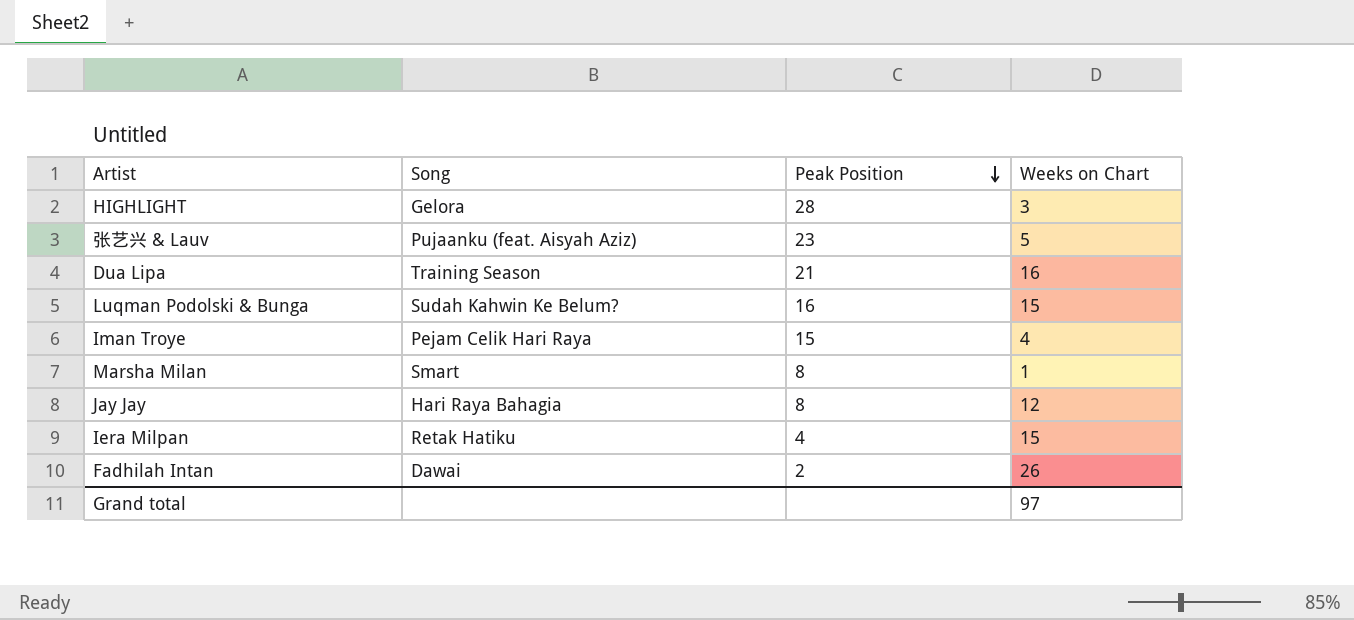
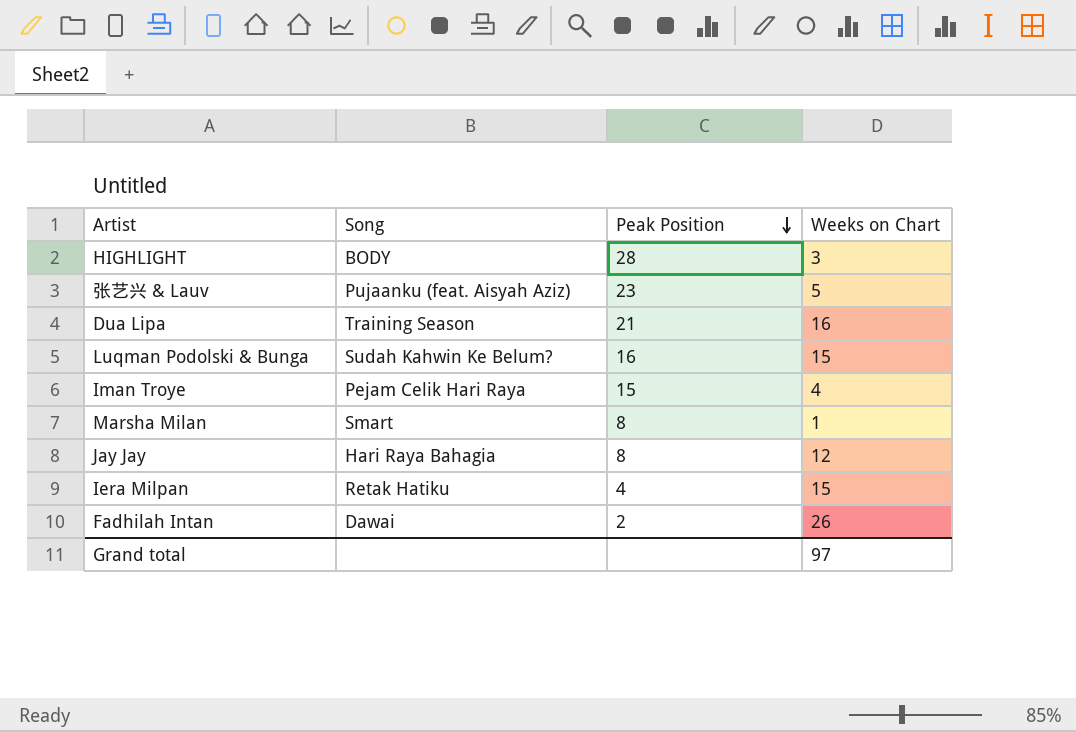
HIGHLIGHT | Song: Gelora -> BODY

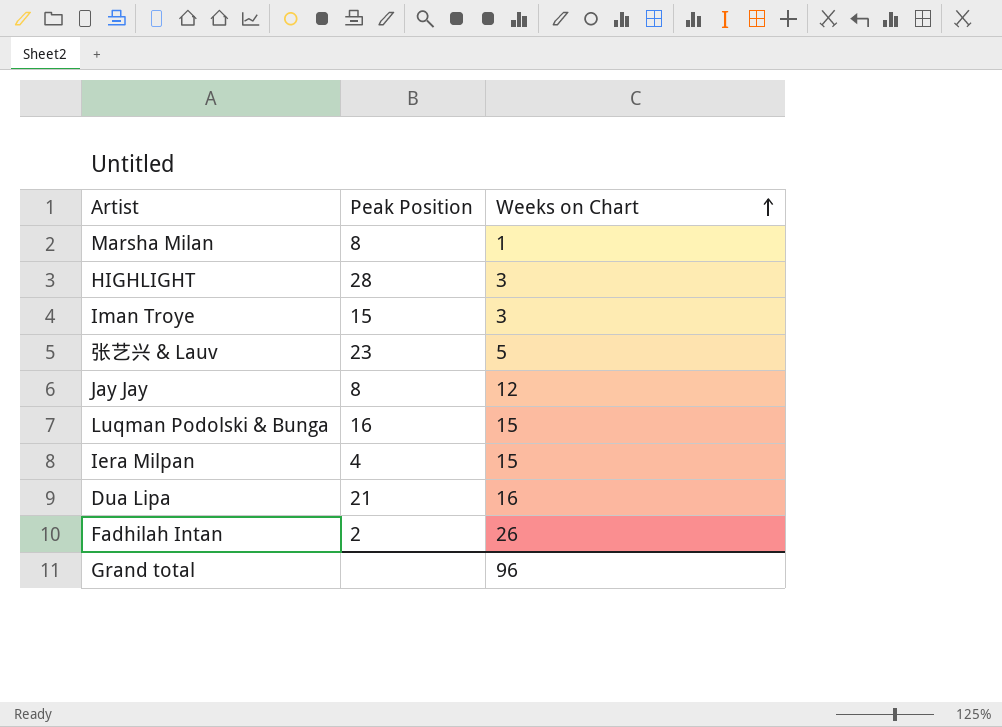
row order: Peak Position descending -> Weeks on Chart ascending
column Song | position: 2 -> none
Iman Troye | Weeks on Chart: 4 -> 3
Grand total | Weeks on Chart: 97 -> 96

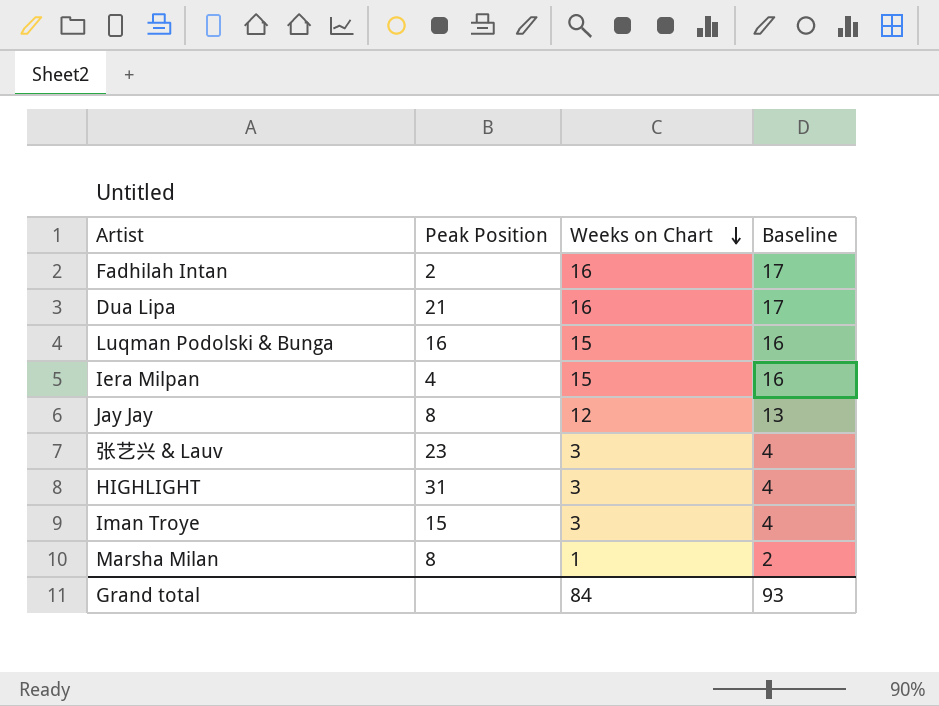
row order: Weeks on Chart ascending -> Weeks on Chart descending
column Baseline | formula: none -> [Weeks on Chart] + 1
Fadhilah Intan | Weeks on Chart: 26 -> 16
张艺兴 & Lauv | Weeks on Chart: 5 -> 3
HIGHLIGHT | Peak Position: 28 -> 31
Grand total | Weeks on Chart: 96 -> 84

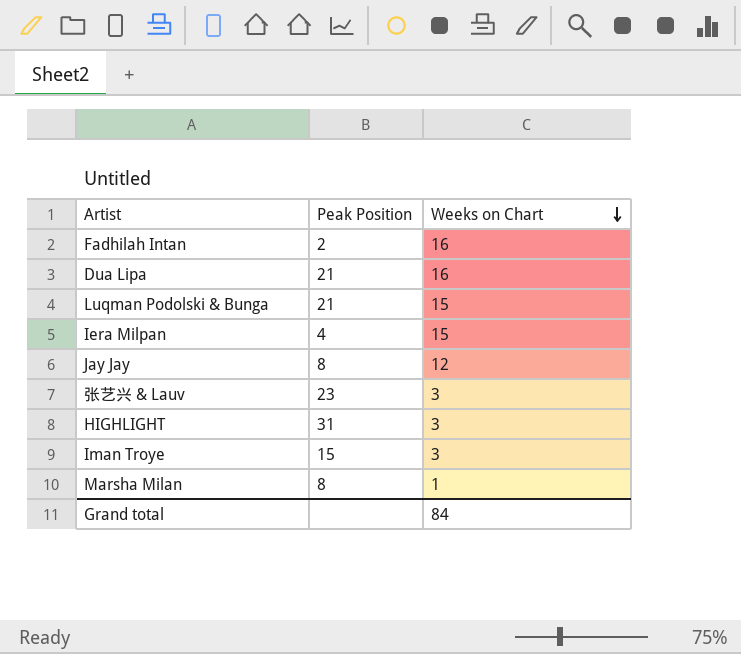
column Baseline | formula: [Weeks on Chart] + 1 -> none
Luqman Podolski & Bunga | Peak Position: 16 -> 21

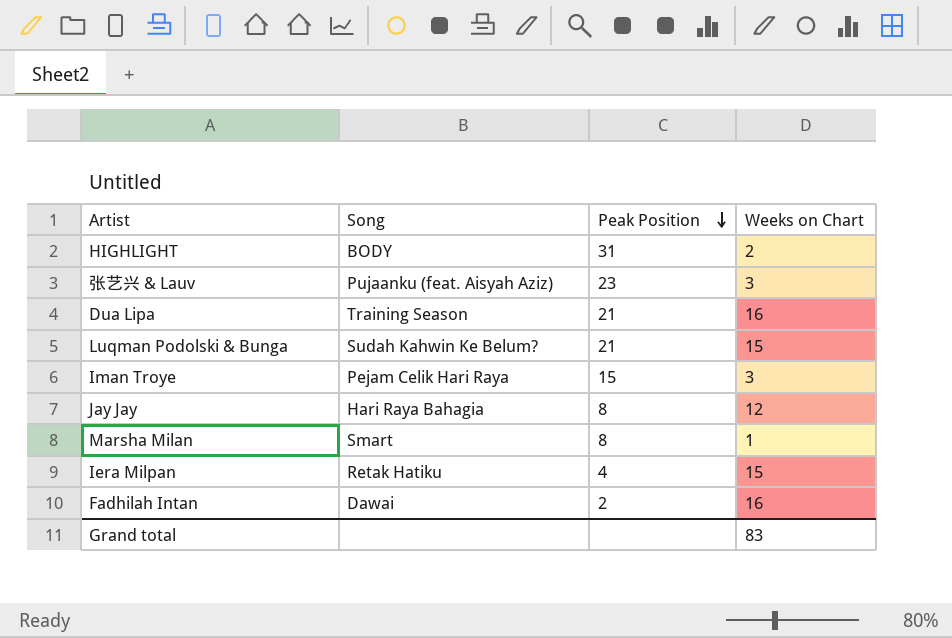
row order: Weeks on Chart descending -> Peak Position descending
column Song | position: none -> 2
HIGHLIGHT | Weeks on Chart: 3 -> 2
Grand total | Weeks on Chart: 84 -> 83

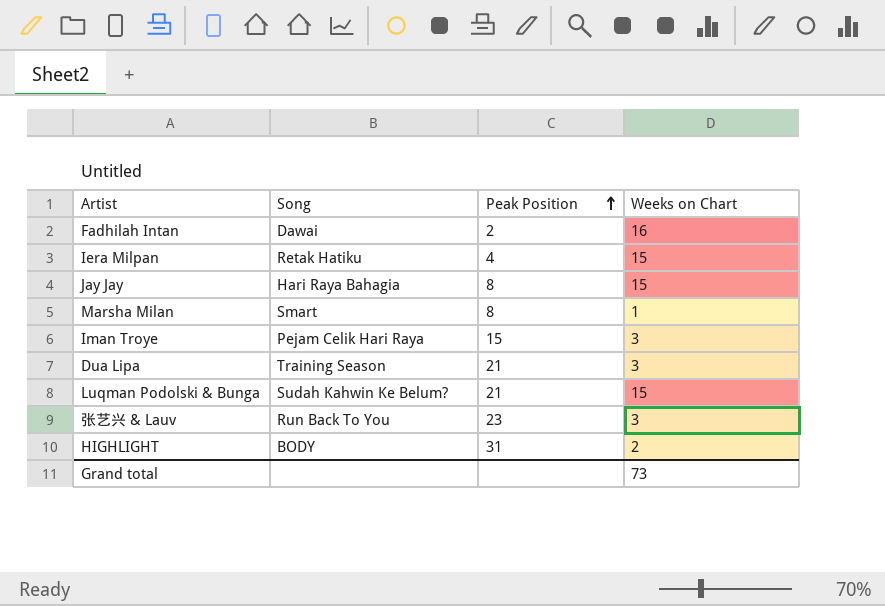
row order: Peak Position descending -> Peak Position ascending
Jay Jay | Weeks on Chart: 12 -> 15
Dua Lipa | Weeks on Chart: 16 -> 3
张艺兴 & Lauv | Song: Pujaanku (feat. Aisyah Aziz) -> Run Back To You
Grand total | Weeks on Chart: 83 -> 73

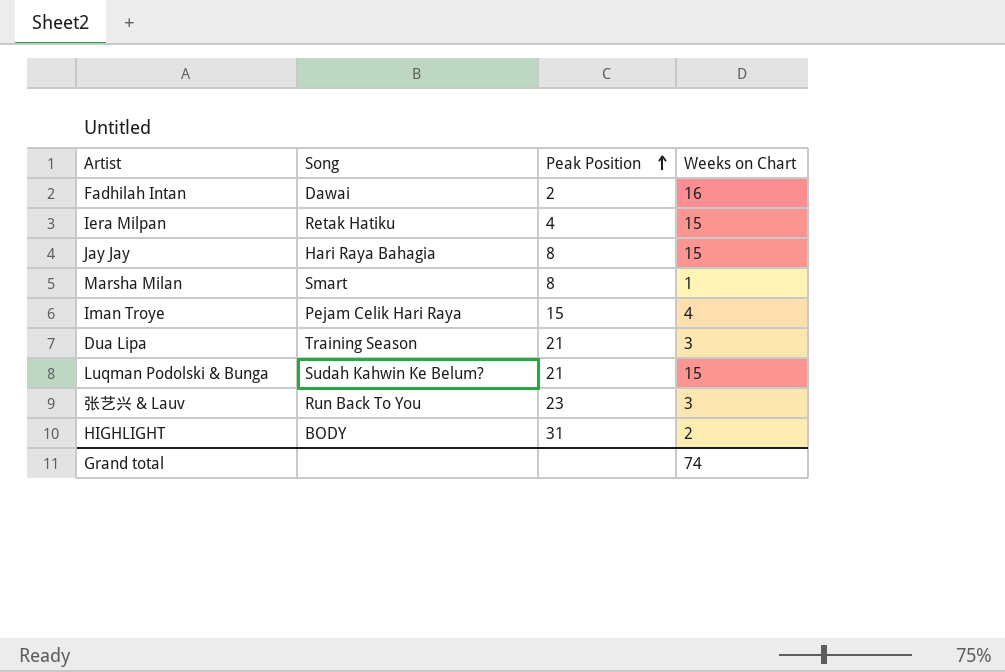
Iman Troye | Weeks on Chart: 3 -> 4
Grand total | Weeks on Chart: 73 -> 74

